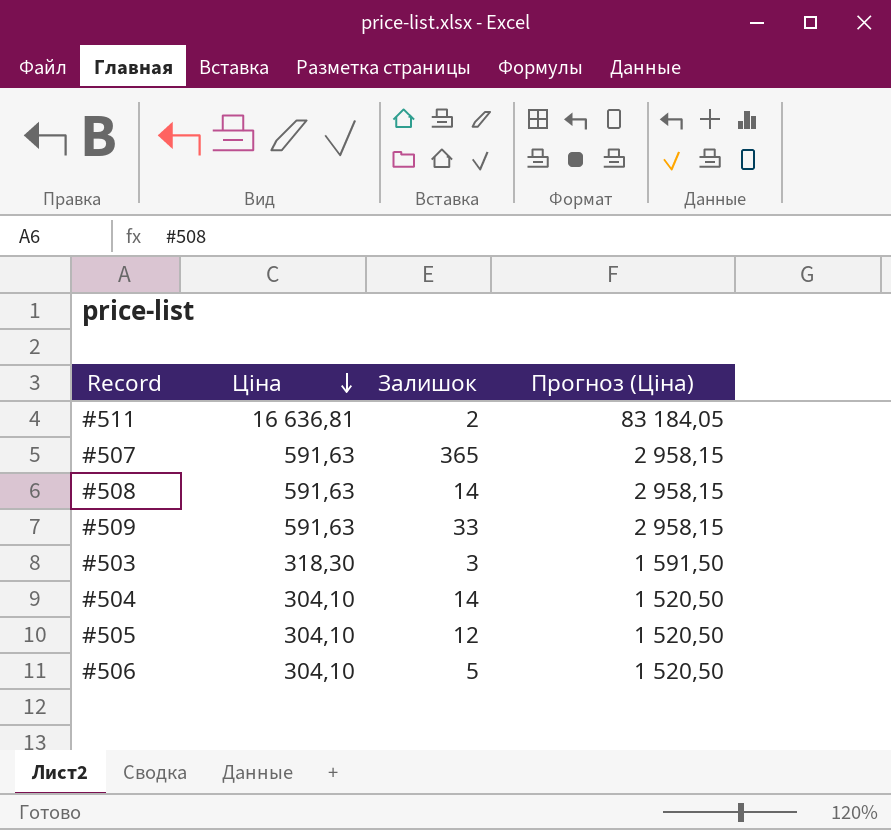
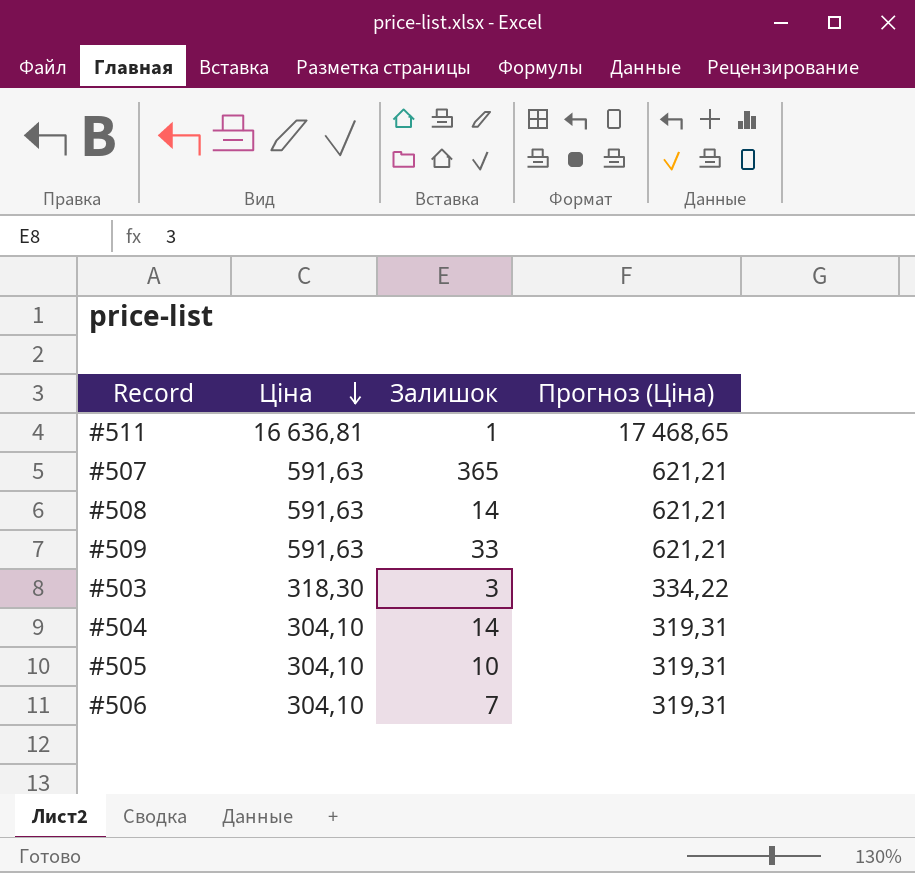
column Прогноз (Ціна) | formula: [Ціна] * 5 -> [Ціна] * 1,05
#511 | Залишок: 2 -> 1
#505 | Залишок: 12 -> 10
#506 | Залишок: 5 -> 7

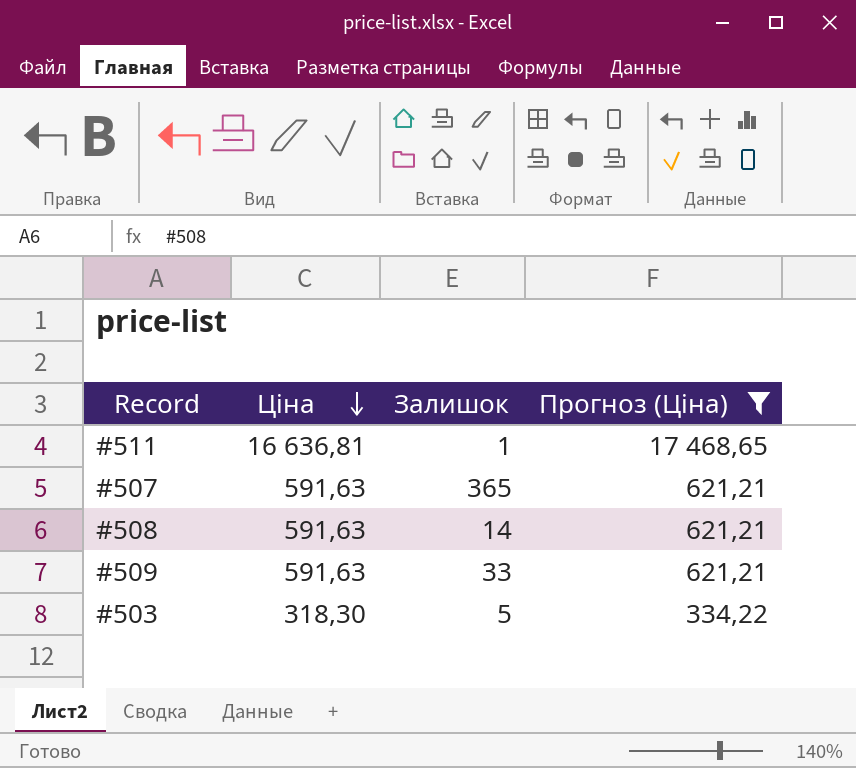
filter: none -> Прогноз (Ціна) != 319,31
#503 | Залишок: 3 -> 5

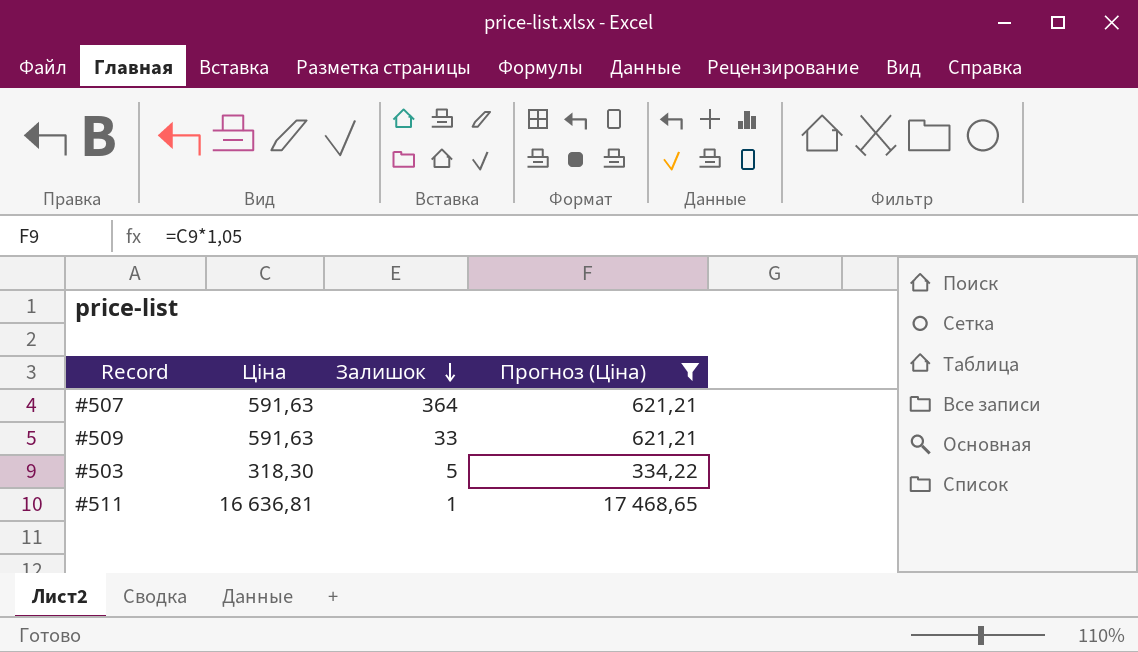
row order: Ціна descending -> Залишок descending
row #508: 591,63 | 14 | 621,21 -> none
#507 | Залишок: 365 -> 364

